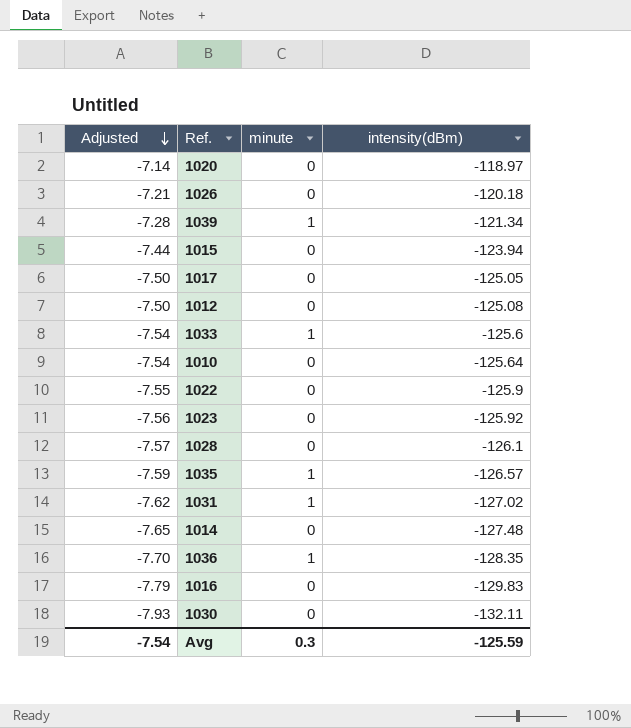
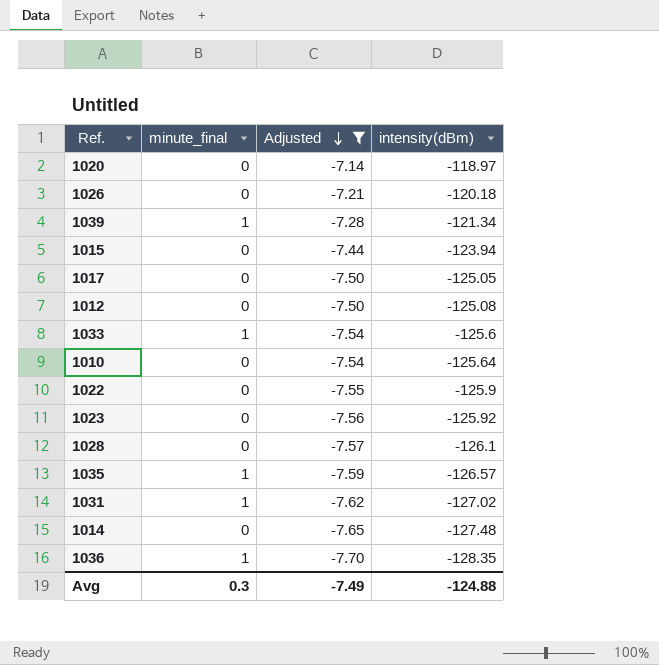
filter: none -> Adjusted >= -7.70
column name: minute -> minute_final
column Adjusted | position: 1 -> 3
Avg | Adjusted: -7.54 -> -7.49
Avg | intensity(dBm): -125.59 -> -124.88

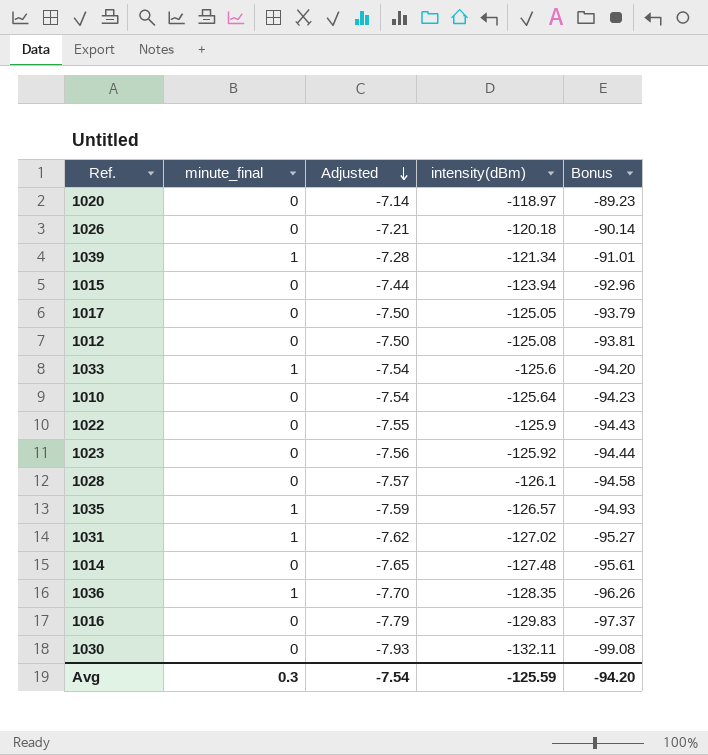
filter: Adjusted >= -7.70 -> none
column Bonus | formula: none -> [intensity(dBm)] * 0.75
Avg | Adjusted: -7.49 -> -7.54
Avg | intensity(dBm): -124.88 -> -125.59

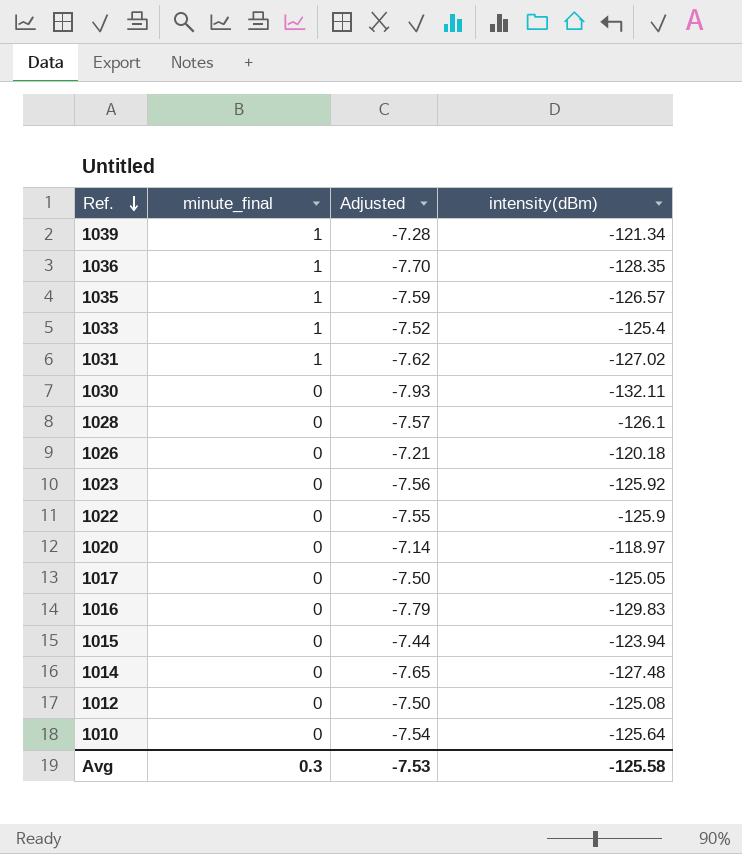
row order: Adjusted descending -> Ref. descending
column Bonus | formula: [intensity(dBm)] * 0.75 -> none
1033 | Adjusted: -7.54 -> -7.52
1033 | intensity(dBm): -125.6 -> -125.4
Avg | Adjusted: -7.54 -> -7.53
Avg | intensity(dBm): -125.59 -> -125.58

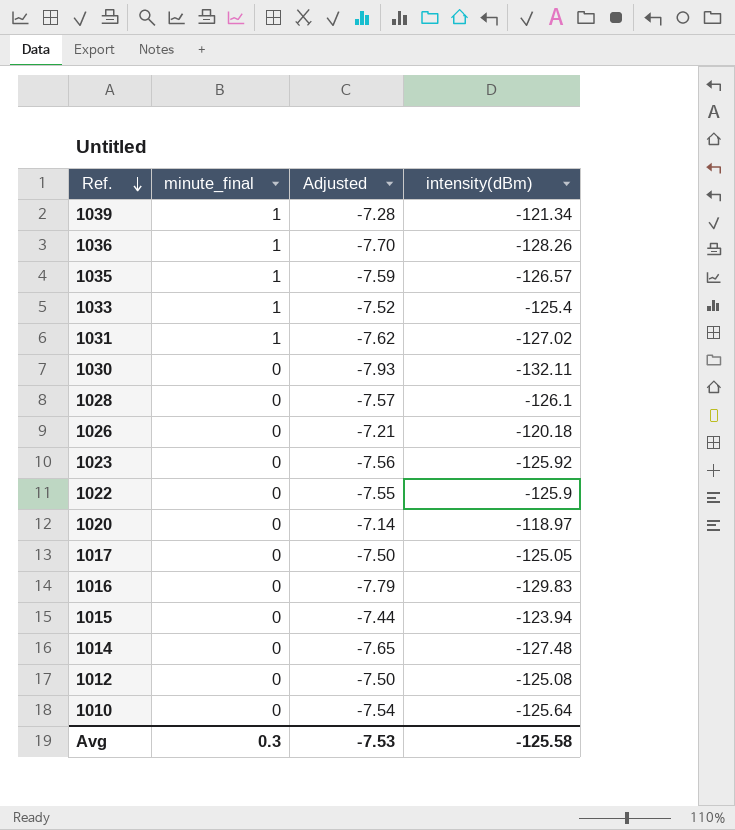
1036 | intensity(dBm): -128.35 -> -128.26

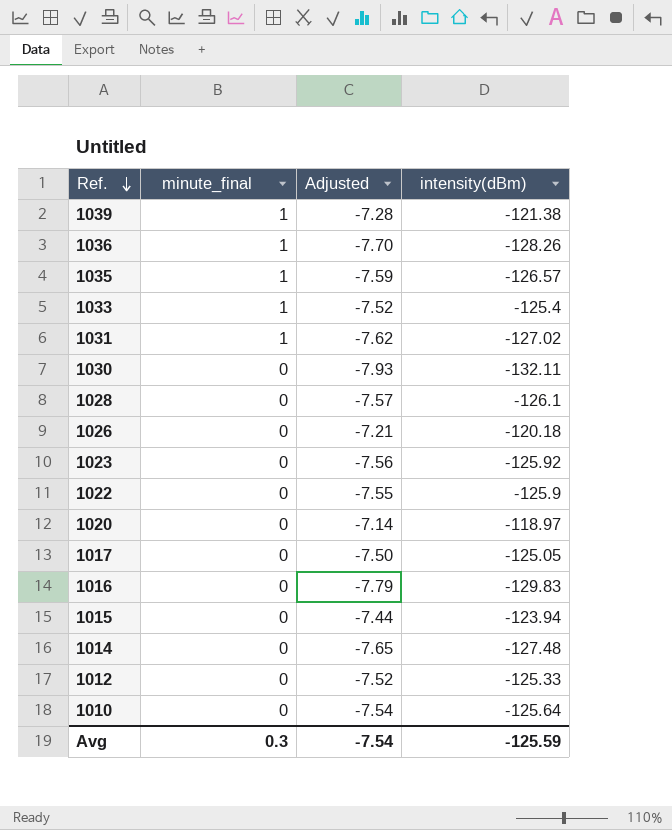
1039 | intensity(dBm): -121.34 -> -121.38
1012 | Adjusted: -7.50 -> -7.52
1012 | intensity(dBm): -125.08 -> -125.33
Avg | Adjusted: -7.53 -> -7.54
Avg | intensity(dBm): -125.58 -> -125.59

